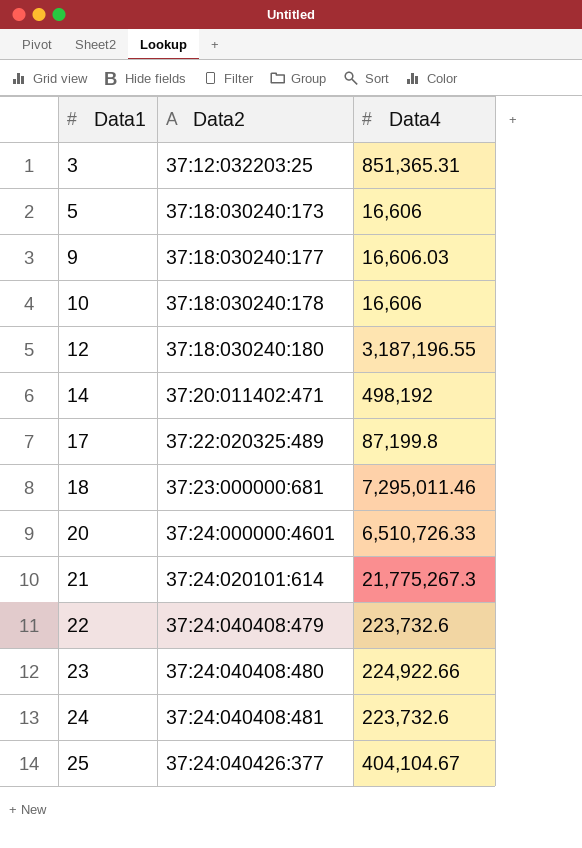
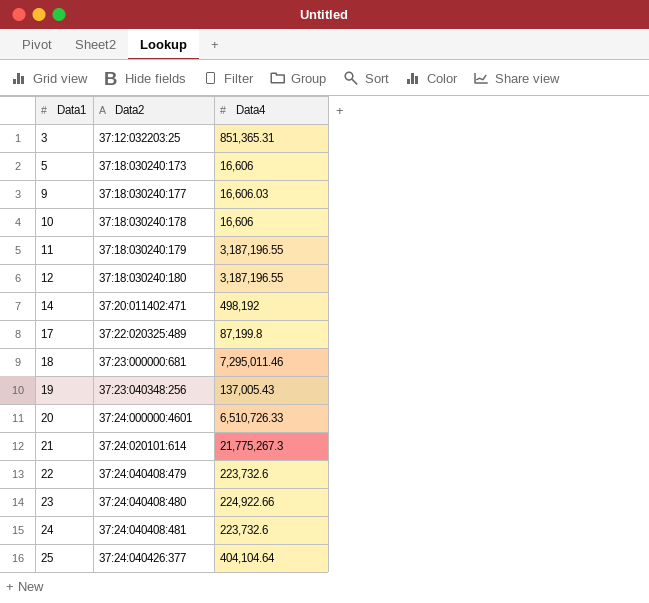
row 11: none -> 37:18:030240:179 | 3,187,196.55
row 19: none -> 37:23:040348:256 | 137,005.43
25 | Data4: 404,104.67 -> 404,104.64

